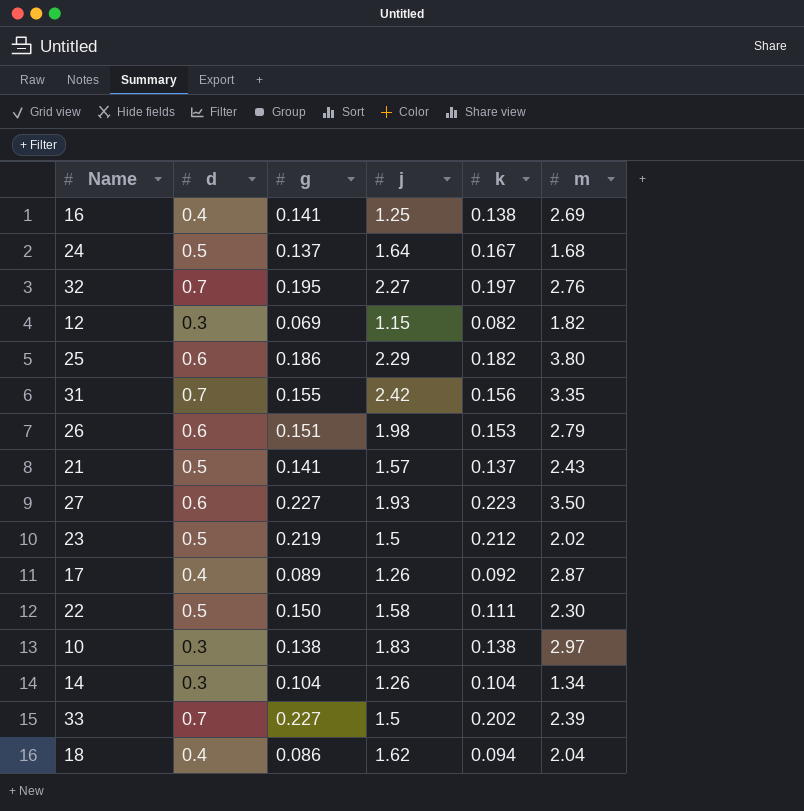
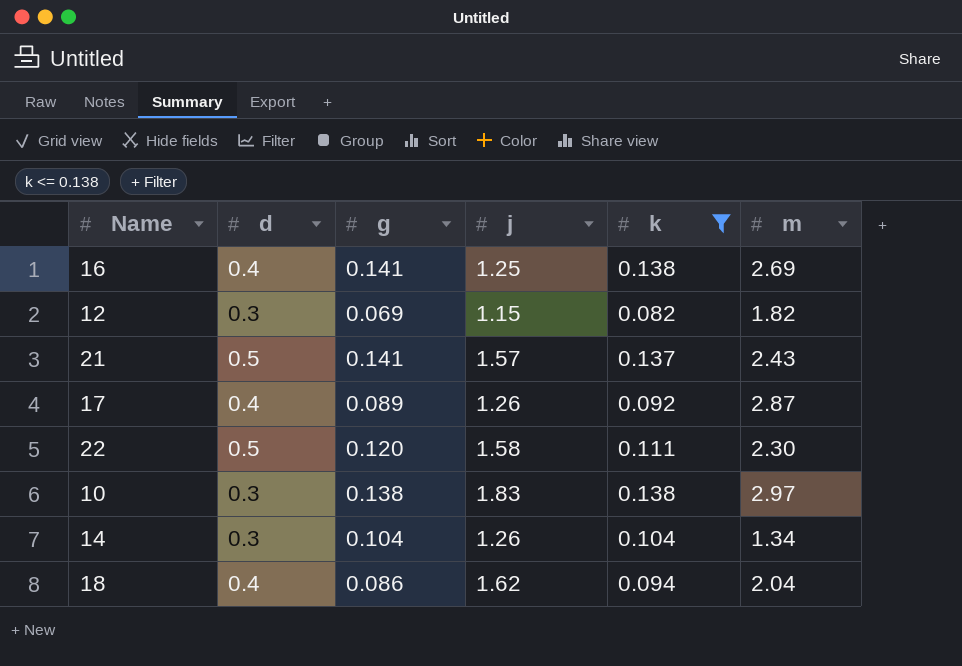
filter: none -> k <= 0.138
22 | g: 0.150 -> 0.120

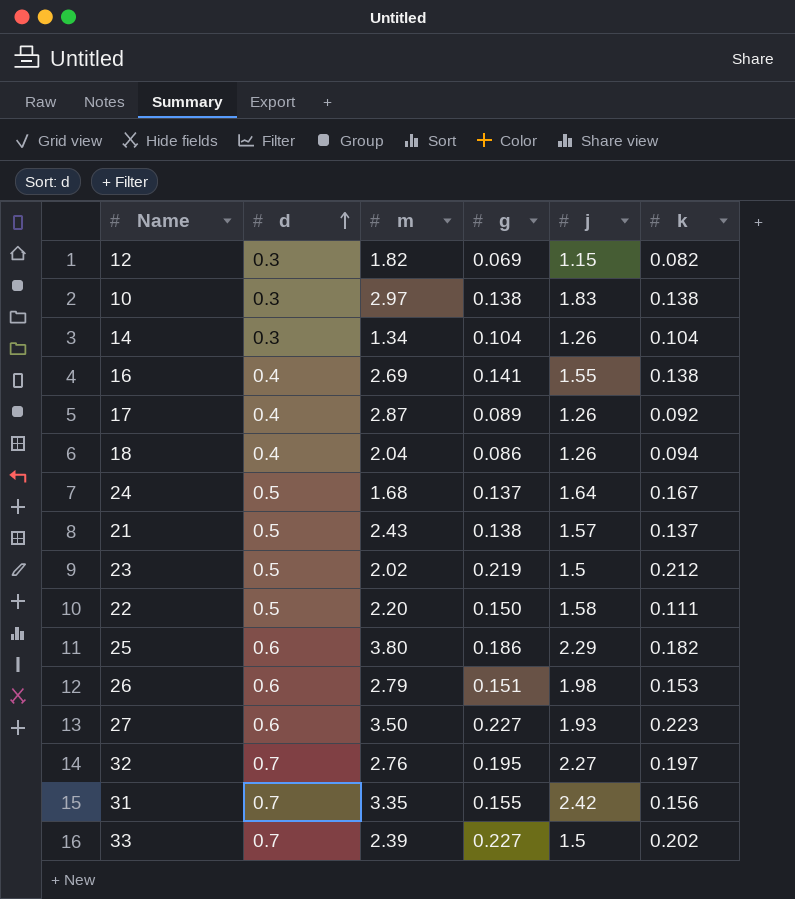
filter: k <= 0.138 -> none
row order: none -> d ascending
column m | position: 6 -> 3
16 | j: 1.25 -> 1.55
18 | j: 1.62 -> 1.26
21 | g: 0.141 -> 0.138
22 | m: 2.30 -> 2.20
22 | g: 0.120 -> 0.150

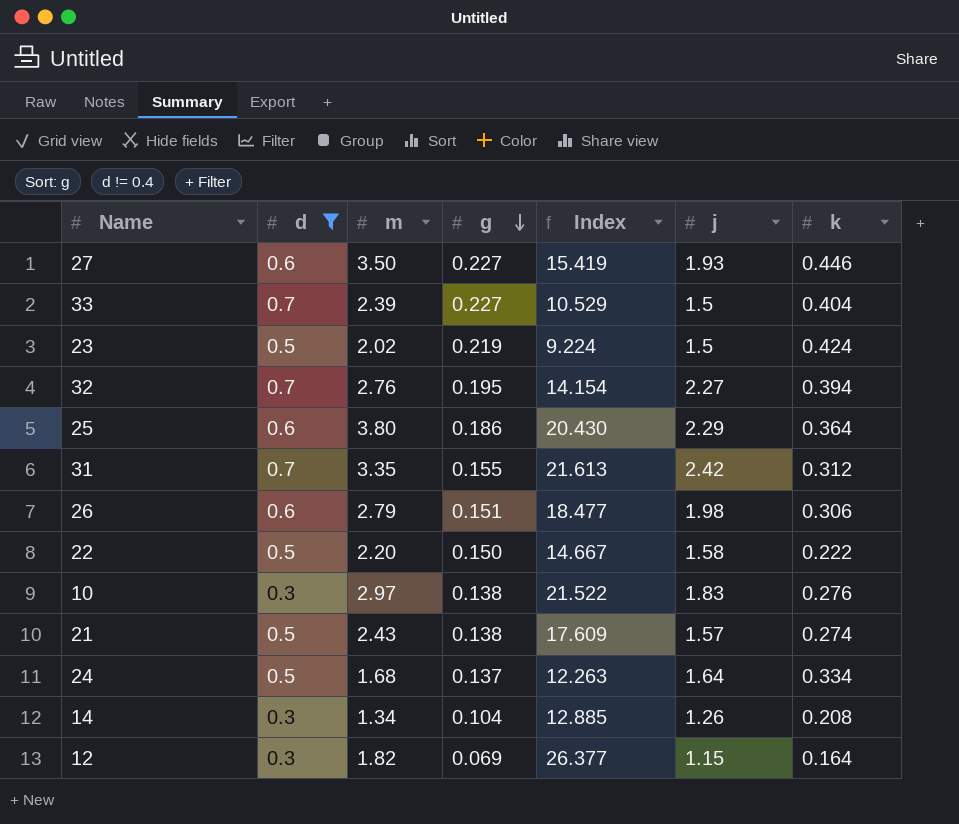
filter: none -> d != 0.4
row order: d ascending -> g descending
column Index | formula: none -> [m] / [g]
27 | k: 0.223 -> 0.446
33 | k: 0.202 -> 0.404
23 | k: 0.212 -> 0.424
32 | k: 0.197 -> 0.394
25 | k: 0.182 -> 0.364
31 | k: 0.156 -> 0.312
26 | k: 0.153 -> 0.306
22 | k: 0.111 -> 0.222
10 | k: 0.138 -> 0.276
21 | k: 0.137 -> 0.274
24 | k: 0.167 -> 0.334
14 | k: 0.104 -> 0.208
12 | k: 0.082 -> 0.164

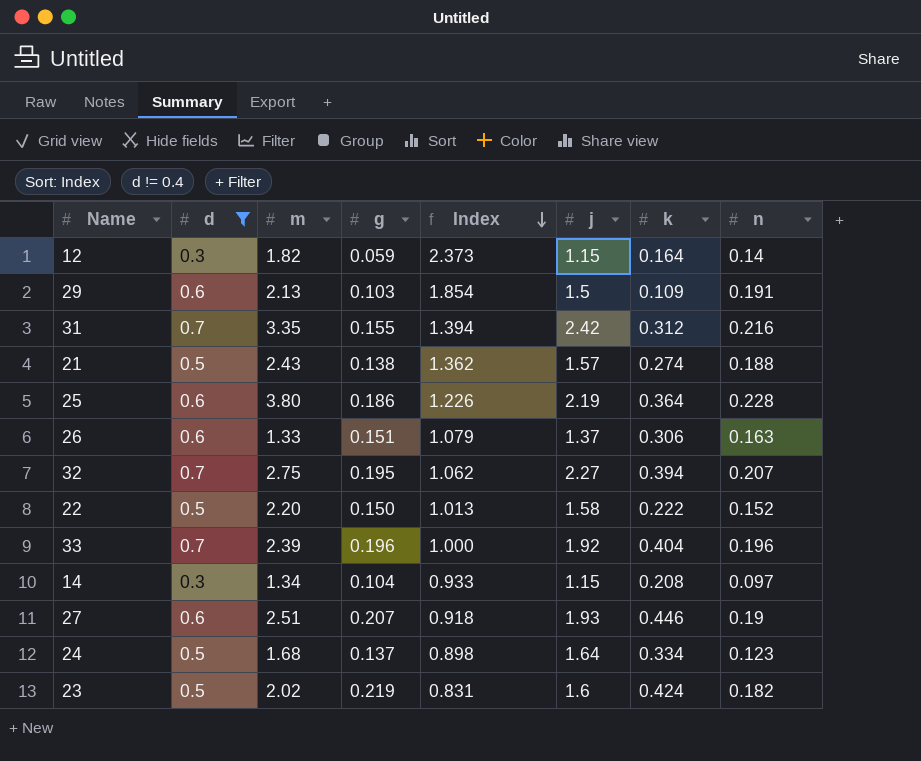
row order: g descending -> Index descending
column Index | formula: [m] / [g] -> [n] / [g]
column n | position: none -> 8
row 10: 0.3 | 2.97 | 0.138 | 21.522 | 1.83 | 0.276 -> none
12 | g: 0.069 -> 0.059
row 29: none -> 0.6 | 2.13 | 0.103 | 1.854 | 1.5 | 0.109 | 0.191
25 | j: 2.29 -> 2.19
26 | m: 2.79 -> 1.33
26 | j: 1.98 -> 1.37
32 | m: 2.76 -> 2.75
33 | g: 0.227 -> 0.196
33 | j: 1.5 -> 1.92
14 | j: 1.26 -> 1.15
27 | m: 3.50 -> 2.51
27 | g: 0.227 -> 0.207
23 | j: 1.5 -> 1.6

